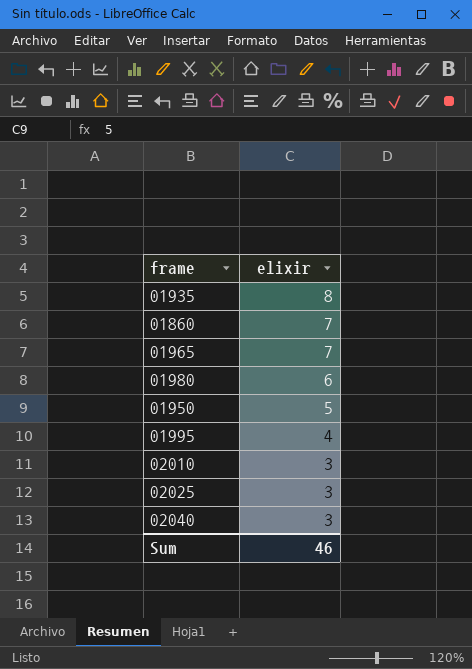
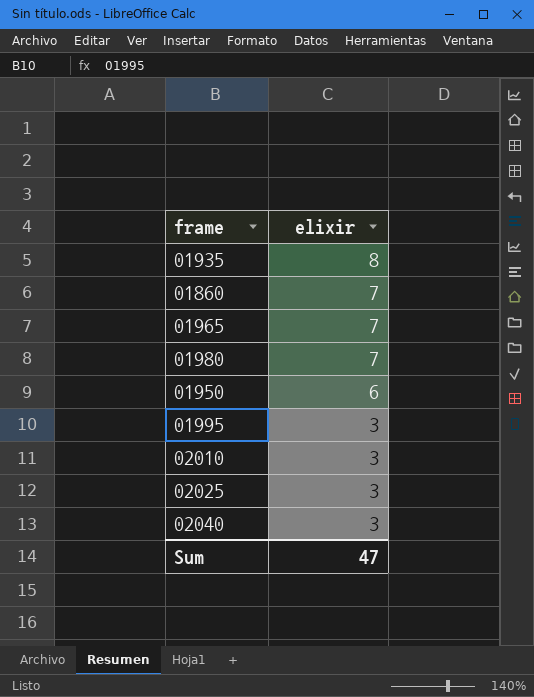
01980 | elixir: 6 -> 7
01950 | elixir: 5 -> 6
01995 | elixir: 4 -> 3
Sum | elixir: 46 -> 47

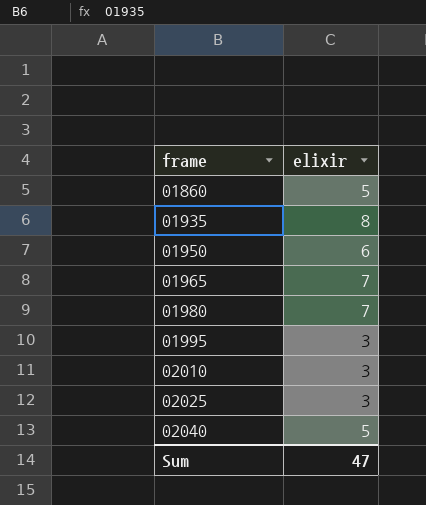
row order: elixir descending -> frame ascending
01860 | elixir: 7 -> 5
02040 | elixir: 3 -> 5

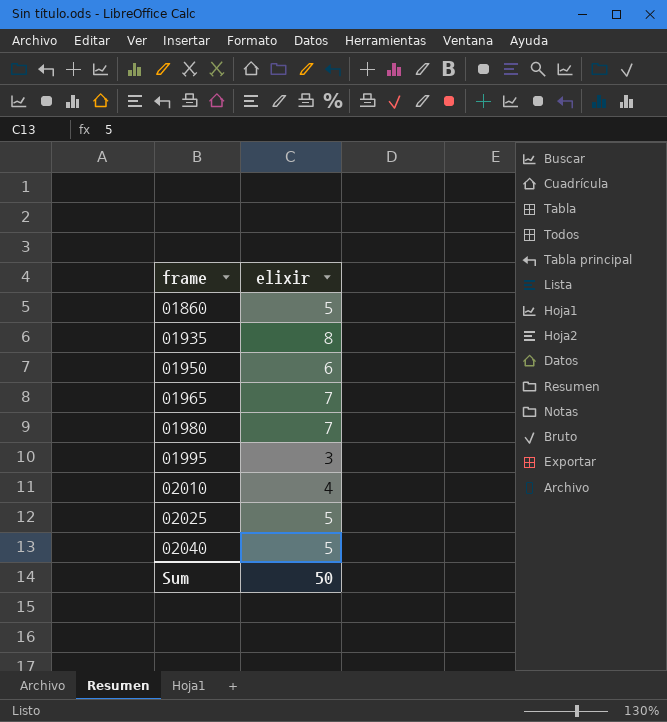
02010 | elixir: 3 -> 4
02025 | elixir: 3 -> 5
Sum | elixir: 47 -> 50

